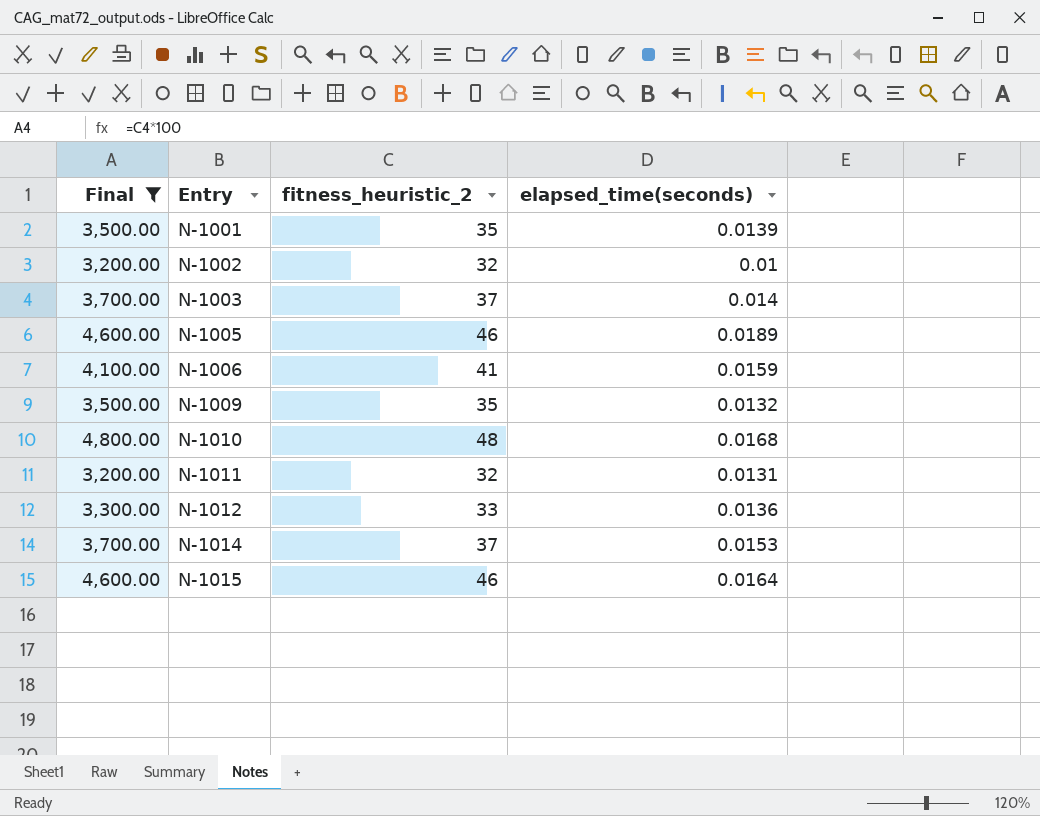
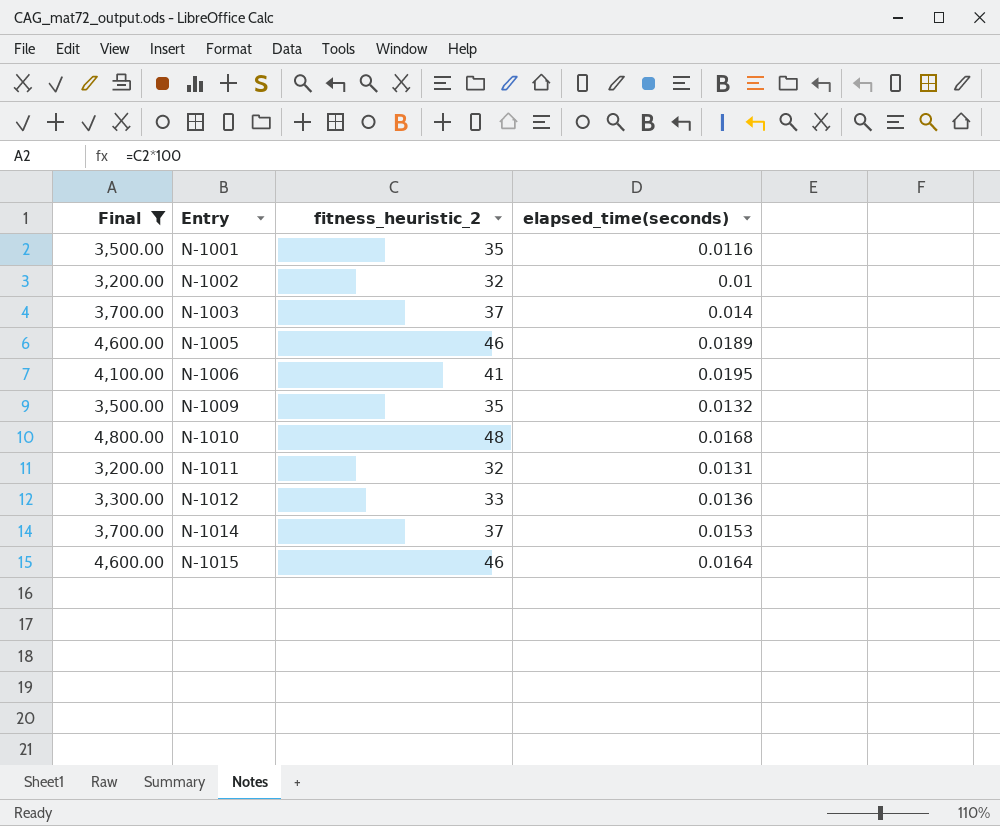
N-1001 | elapsed_time(seconds): 0.0139 -> 0.0116
N-1006 | elapsed_time(seconds): 0.0159 -> 0.0195

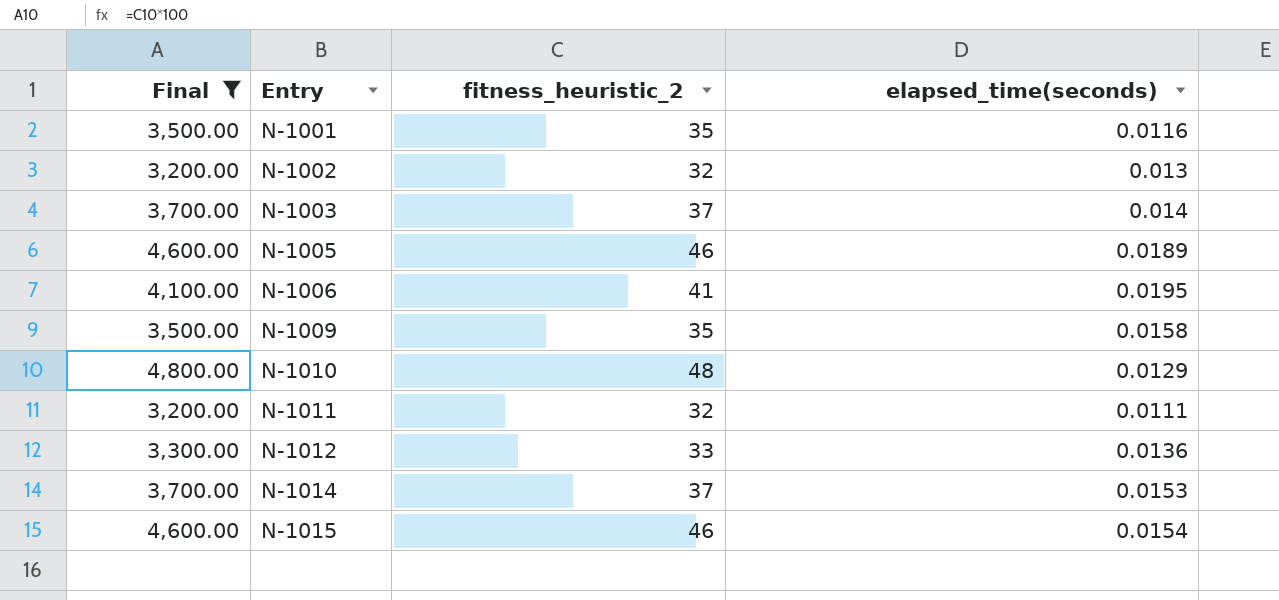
N-1002 | elapsed_time(seconds): 0.01 -> 0.013
N-1009 | elapsed_time(seconds): 0.0132 -> 0.0158
N-1010 | elapsed_time(seconds): 0.0168 -> 0.0129
N-1011 | elapsed_time(seconds): 0.0131 -> 0.0111
N-1015 | elapsed_time(seconds): 0.0164 -> 0.0154

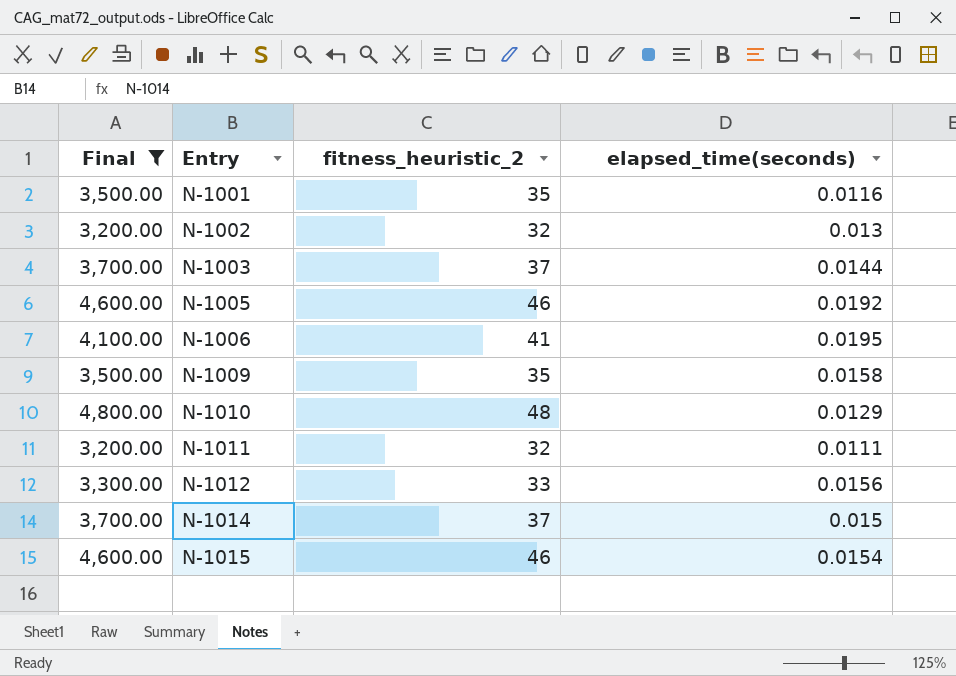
N-1003 | elapsed_time(seconds): 0.014 -> 0.0144
N-1005 | elapsed_time(seconds): 0.0189 -> 0.0192
N-1012 | elapsed_time(seconds): 0.0136 -> 0.0156
N-1014 | elapsed_time(seconds): 0.0153 -> 0.015

